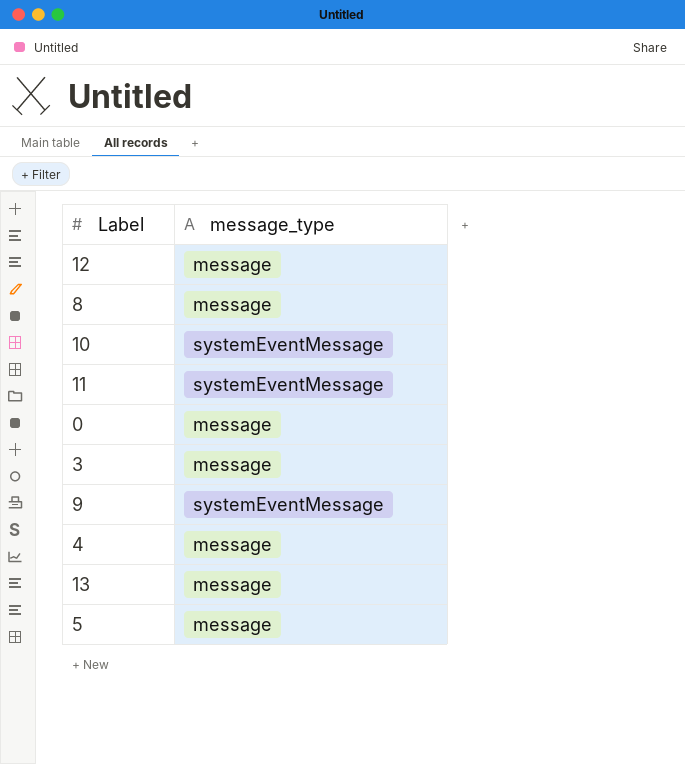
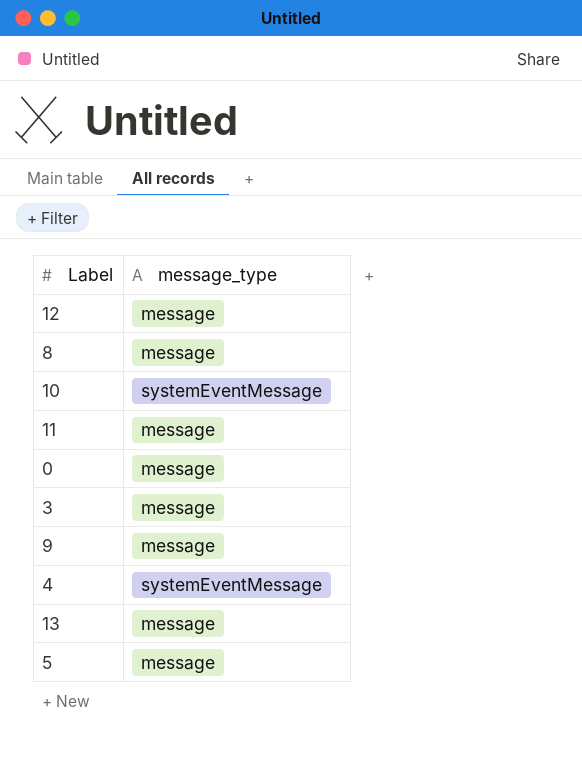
11 | message_type: systemEventMessage -> message
9 | message_type: systemEventMessage -> message
4 | message_type: message -> systemEventMessage

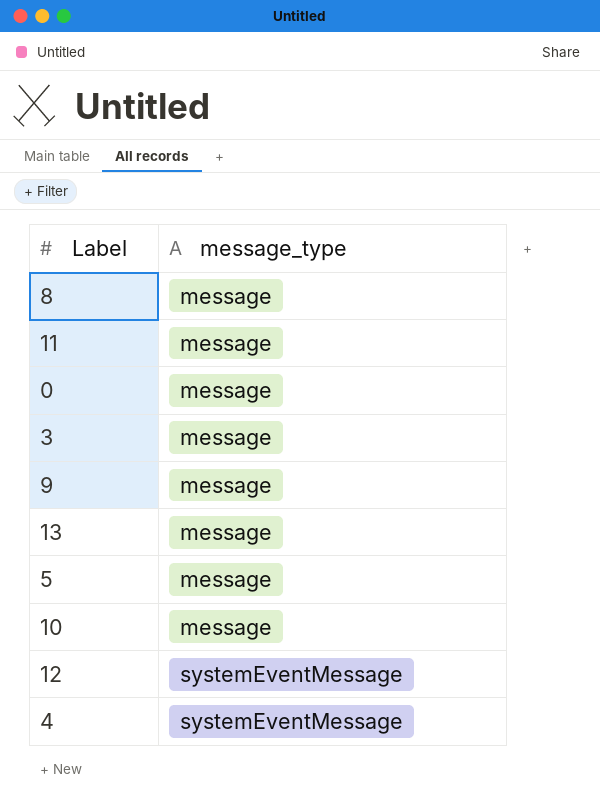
row order: none -> message_type ascending
10 | message_type: systemEventMessage -> message
12 | message_type: message -> systemEventMessage

